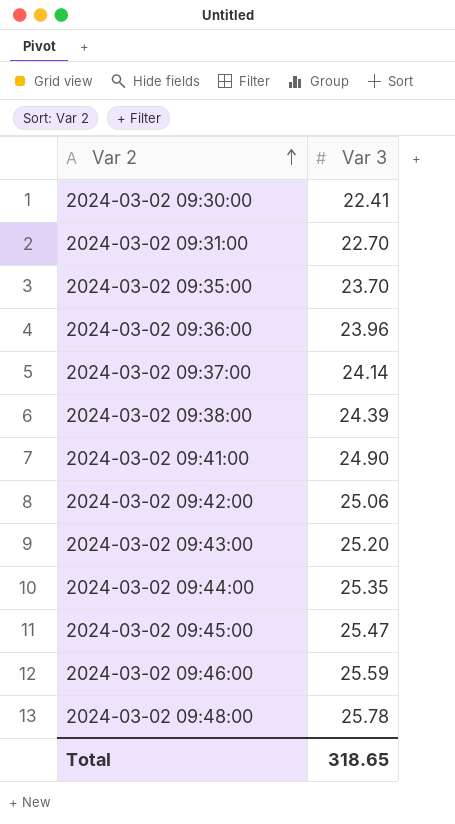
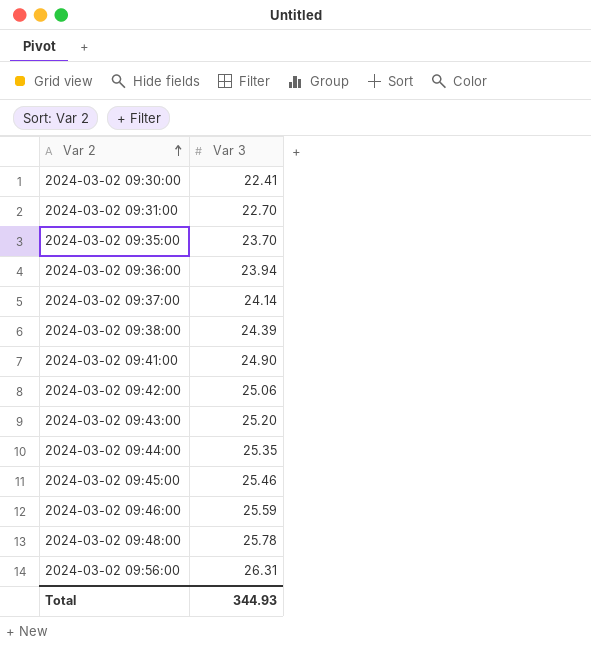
2024-03-02 09:36:00 | Var 3: 23.96 -> 23.94
2024-03-02 09:45:00 | Var 3: 25.47 -> 25.46
row 2024-03-02 09:56:00: none -> 26.31
Total | Var 3: 318.65 -> 344.93

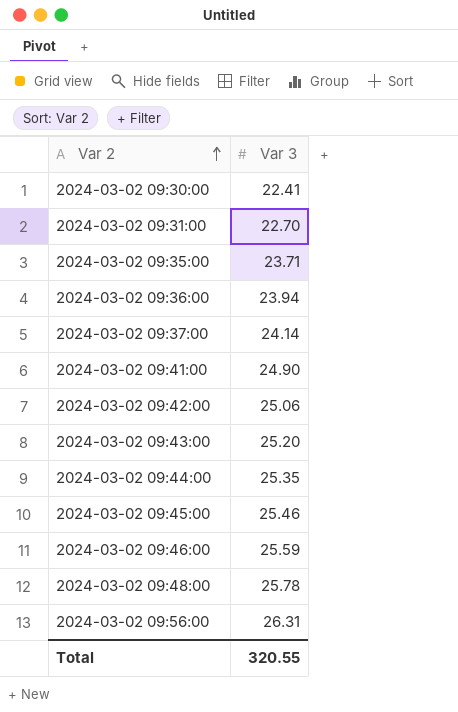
row 2024-03-02 09:38:00: 24.39 -> none
2024-03-02 09:35:00 | Var 3: 23.70 -> 23.71
Total | Var 3: 344.93 -> 320.55

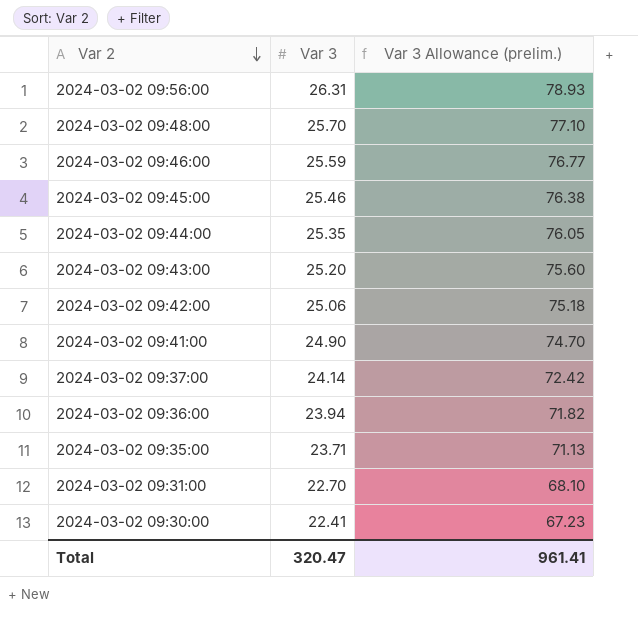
row order: Var 2 ascending -> Var 2 descending
column Var 3 Allowance (prelim.) | formula: none -> [Var 3] * 3
2024-03-02 09:48:00 | Var 3: 25.78 -> 25.70
Total | Var 3: 320.55 -> 320.47

